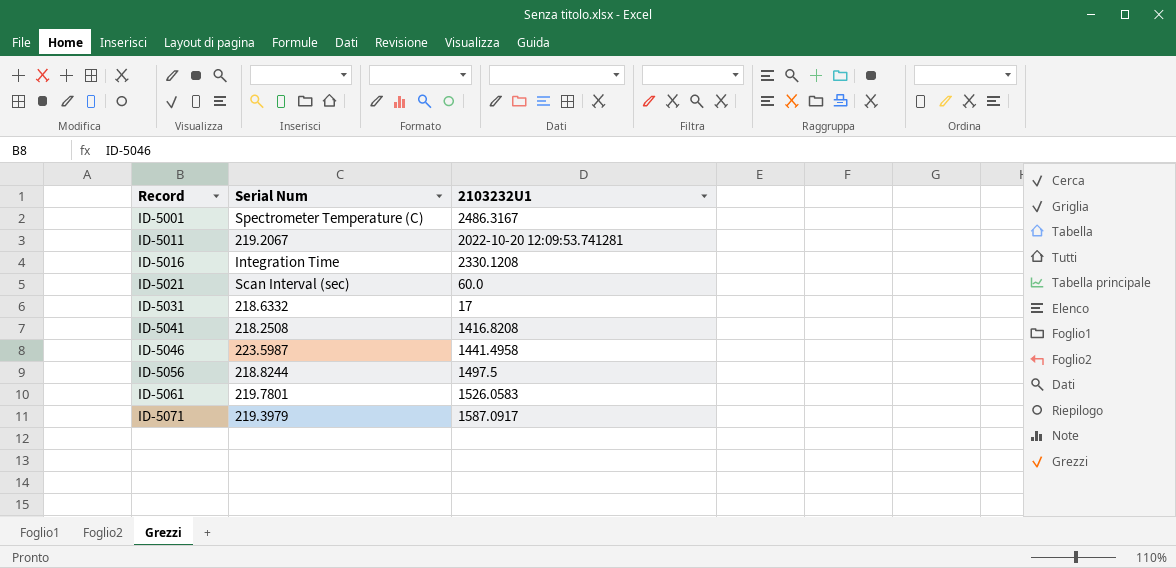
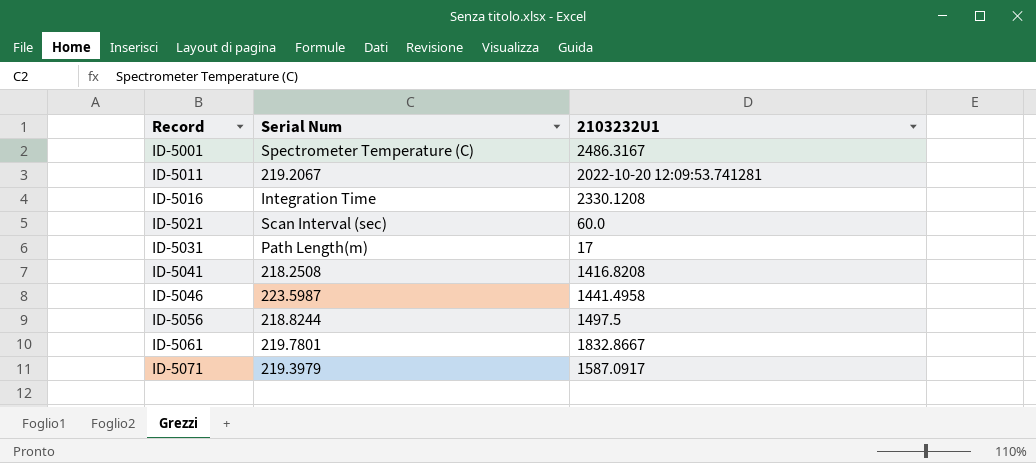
ID-5031 | Serial Num: 218.6332 -> Path Length(m)
ID-5061 | 2103232U1: 1526.0583 -> 1832.8667

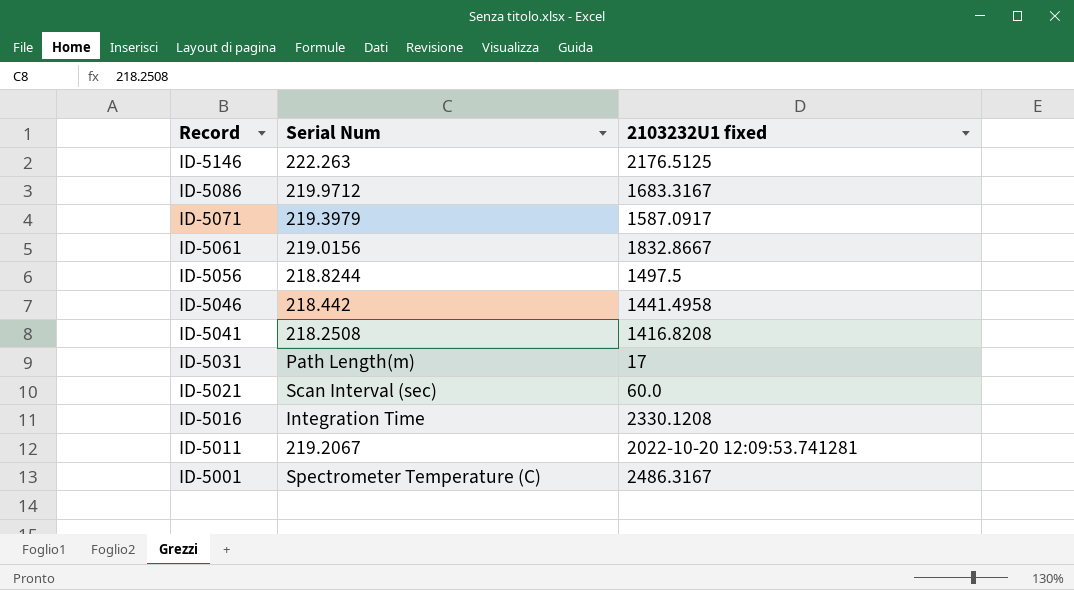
row order: Record ascending -> Record descending
column name: 2103232U1 -> 2103232U1 fixed
row ID-5146: none -> 222.263 | 2176.5125
row ID-5086: none -> 219.9712 | 1683.3167
ID-5061 | Serial Num: 219.7801 -> 219.0156
ID-5046 | Serial Num: 223.5987 -> 218.442

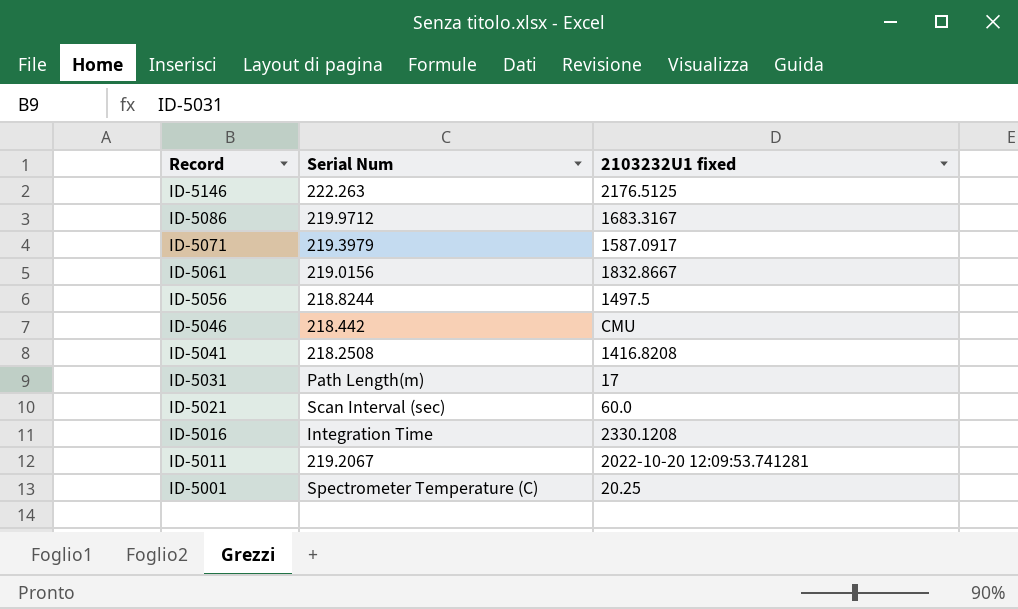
ID-5046 | 2103232U1 fixed: 1441.4958 -> CMU
ID-5001 | 2103232U1 fixed: 2486.3167 -> 20.25

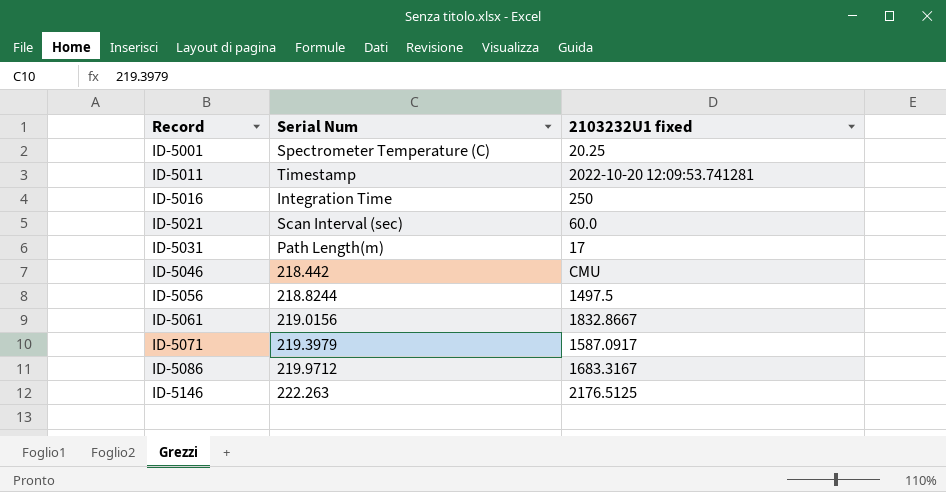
row order: Record descending -> Record ascending
row ID-5041: 218.2508 | 1416.8208 -> none
ID-5011 | Serial Num: 219.2067 -> Timestamp
ID-5016 | 2103232U1 fixed: 2330.1208 -> 250

